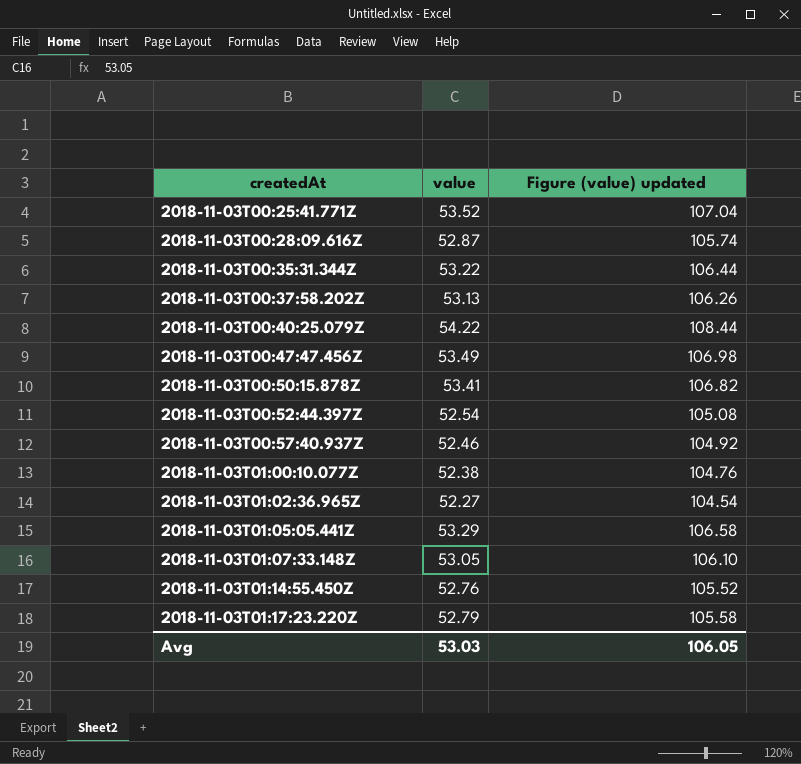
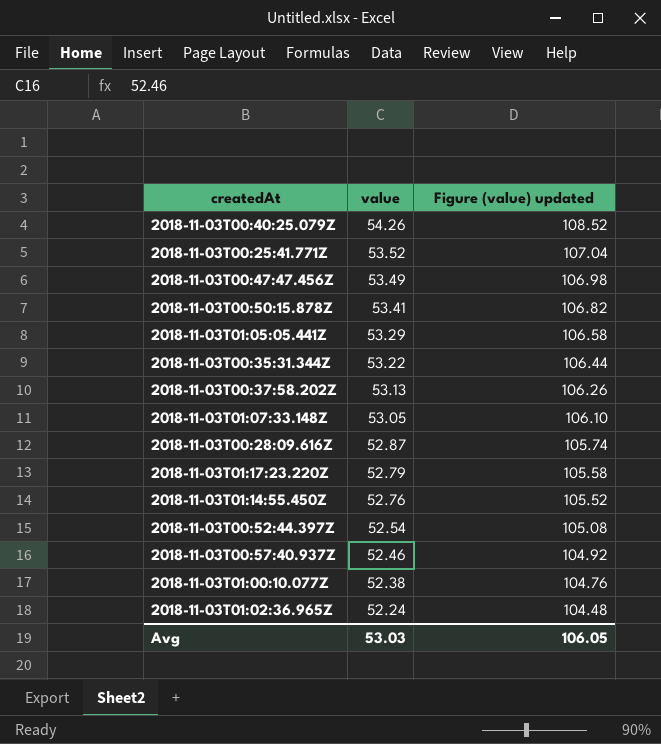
row order: createdAt ascending -> value descending
2018-11-03T00:40:25.079Z | value: 54.22 -> 54.26
2018-11-03T00:40:25.079Z | Figure (value) updated: 108.44 -> 108.52
2018-11-03T01:02:36.965Z | value: 52.27 -> 52.24
2018-11-03T01:02:36.965Z | Figure (value) updated: 104.54 -> 104.48

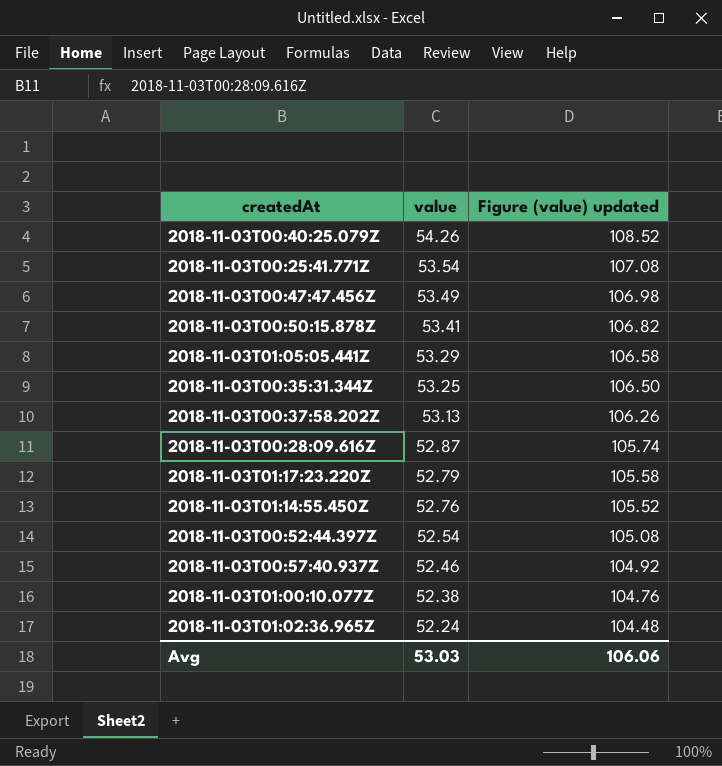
row 2018-11-03T01:07:33.148Z: 53.05 | 106.10 -> none
2018-11-03T00:25:41.771Z | value: 53.52 -> 53.54
2018-11-03T00:25:41.771Z | Figure (value) updated: 107.04 -> 107.08
2018-11-03T00:35:31.344Z | value: 53.22 -> 53.25
2018-11-03T00:35:31.344Z | Figure (value) updated: 106.44 -> 106.50
Avg | Figure (value) updated: 106.05 -> 106.06

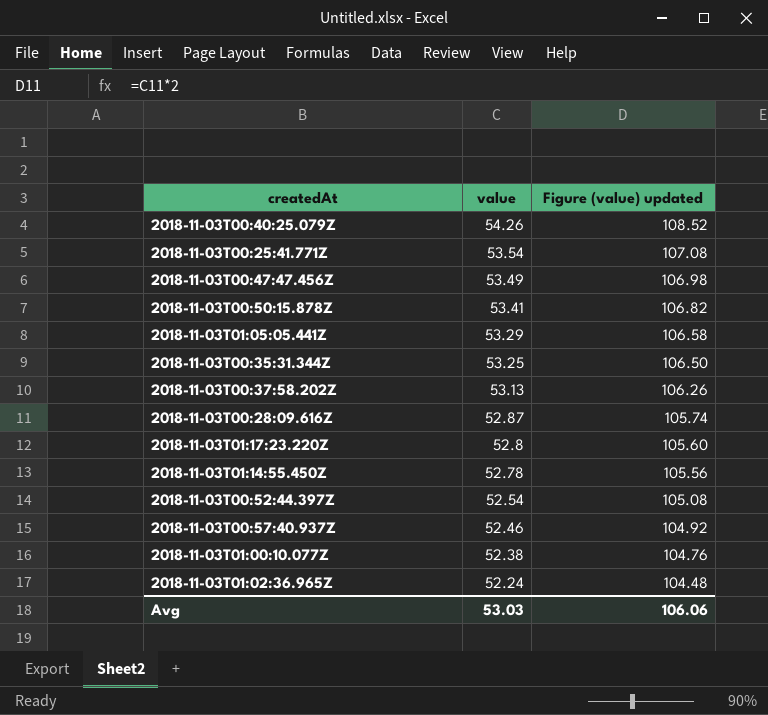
2018-11-03T01:17:23.220Z | value: 52.79 -> 52.8
2018-11-03T01:17:23.220Z | Figure (value) updated: 105.58 -> 105.60
2018-11-03T01:14:55.450Z | value: 52.76 -> 52.78
2018-11-03T01:14:55.450Z | Figure (value) updated: 105.52 -> 105.56

